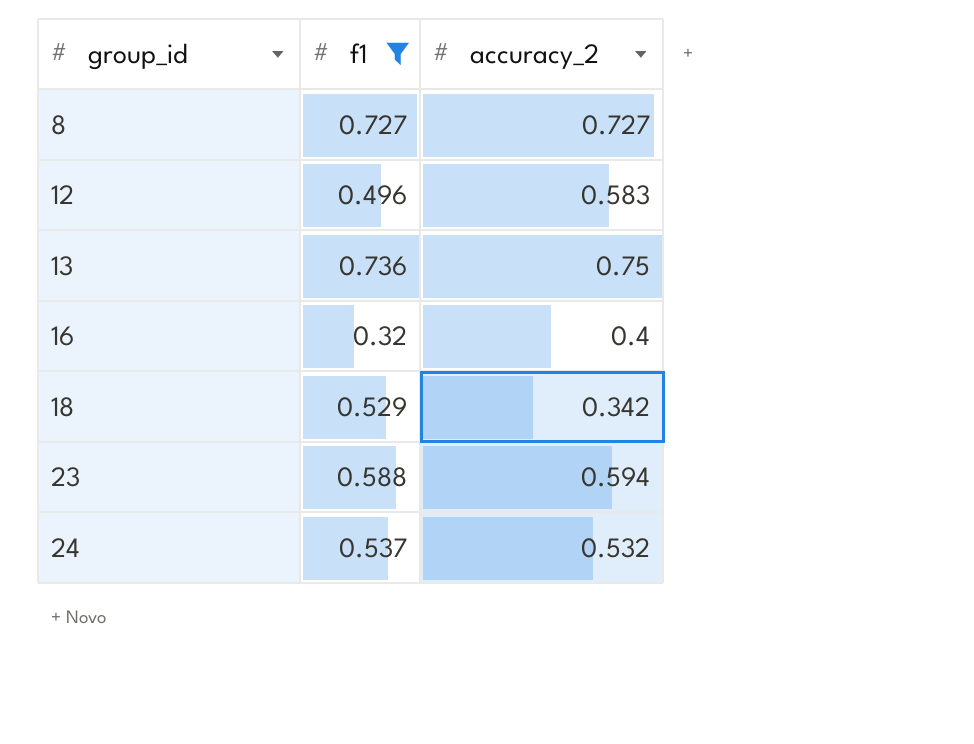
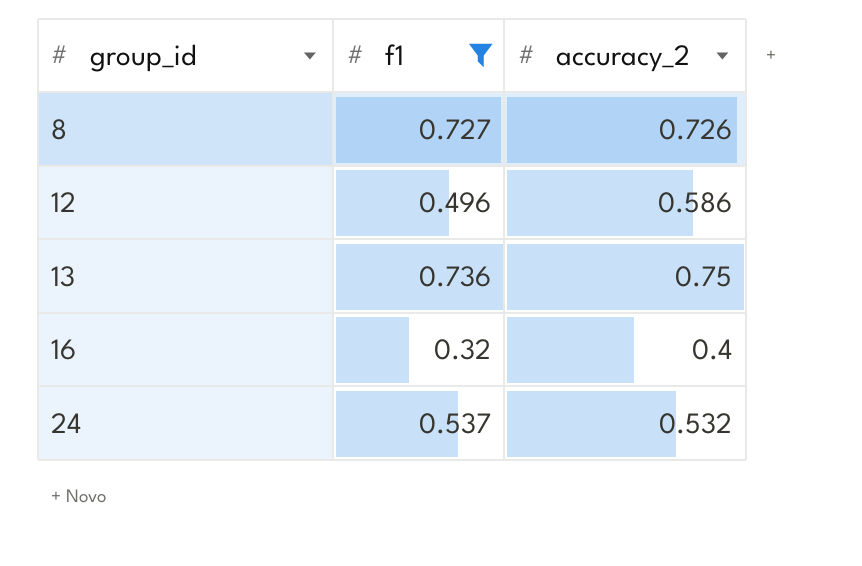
row 18: 0.529 | 0.342 -> none
row 23: 0.588 | 0.594 -> none
8 | accuracy_2: 0.727 -> 0.726
12 | accuracy_2: 0.583 -> 0.586

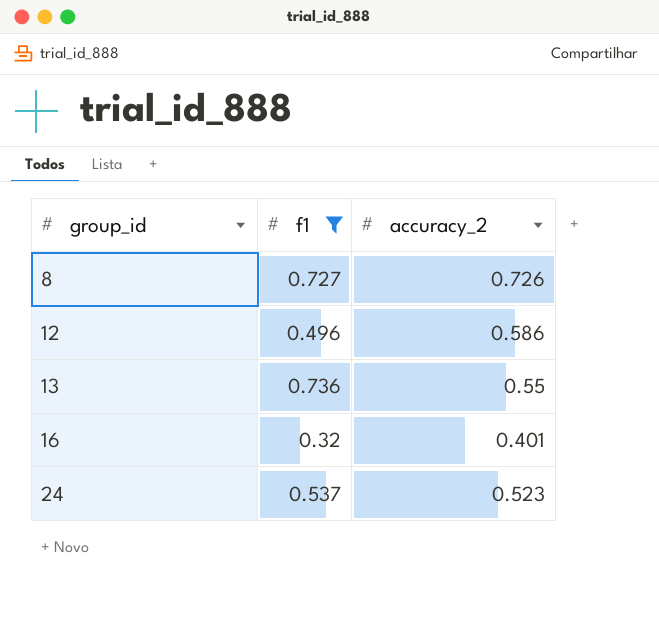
13 | accuracy_2: 0.75 -> 0.55
16 | accuracy_2: 0.4 -> 0.401
24 | accuracy_2: 0.532 -> 0.523

